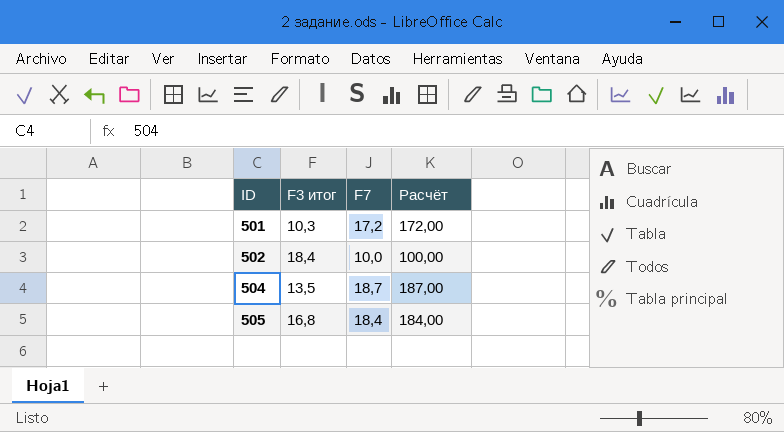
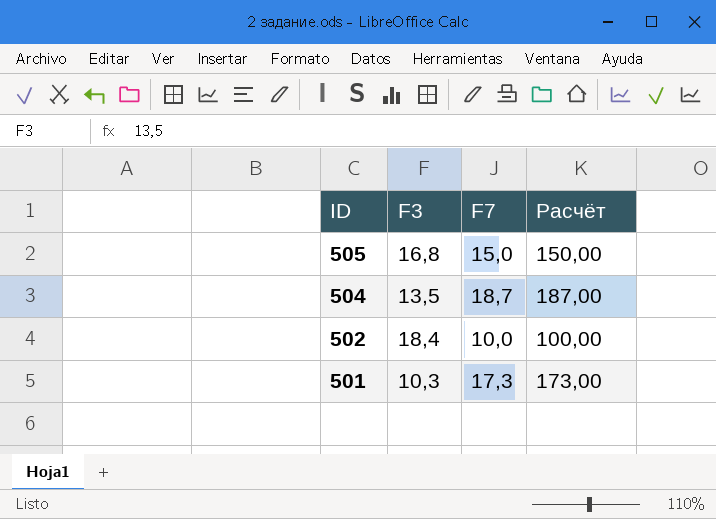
row order: ID ascending -> ID descending
column name: F3 итог -> F3
505 | F7: 18,4 -> 15,0
505 | Расчёт: 184,00 -> 150,00
501 | F7: 17,2 -> 17,3
501 | Расчёт: 172,00 -> 173,00

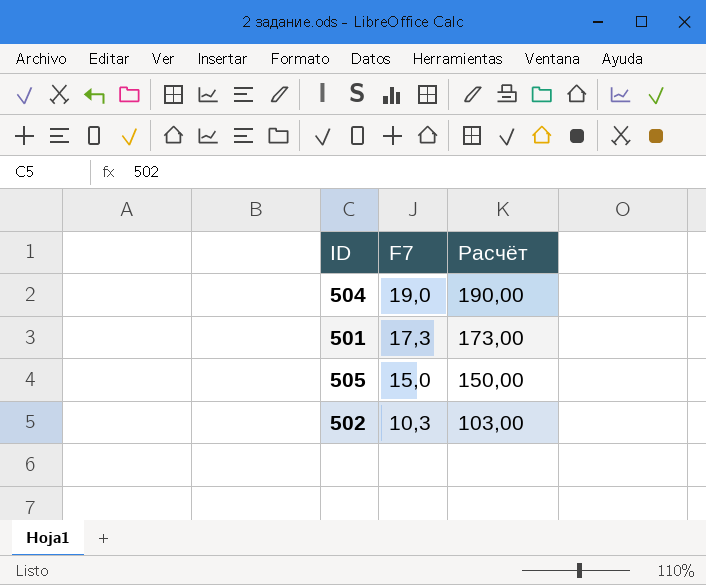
row order: ID descending -> F7 descending
column F3 | position: 2 -> none
504 | F7: 18,7 -> 19,0
504 | Расчёт: 187,00 -> 190,00
502 | F7: 10,0 -> 10,3
502 | Расчёт: 100,00 -> 103,00

